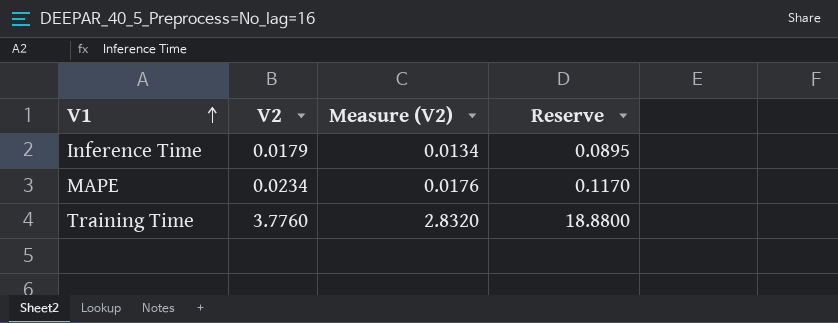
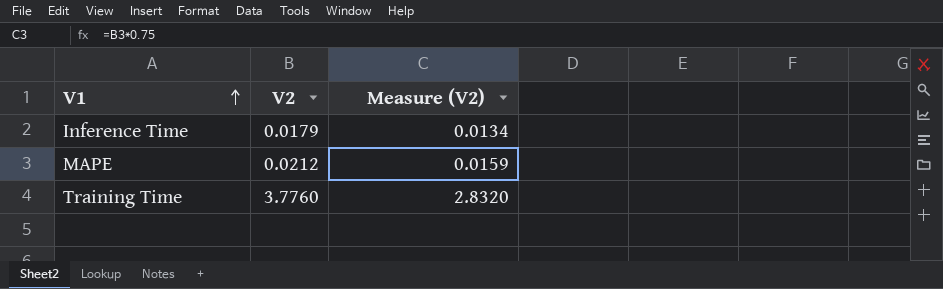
column Reserve | formula: [V2] * 5 -> none
MAPE | V2: 0.0234 -> 0.0212
MAPE | Measure (V2): 0.0176 -> 0.0159

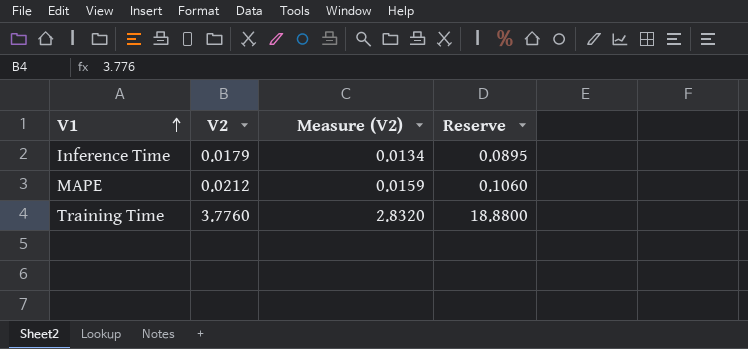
column Reserve | formula: none -> [V2] * 5

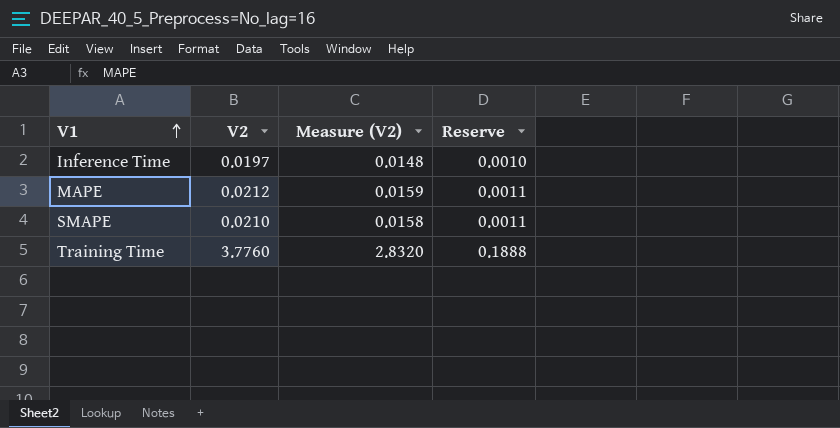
column Reserve | formula: [V2] * 5 -> [V2] * 0.05
Inference Time | V2: 0.0179 -> 0.0197
Inference Time | Measure (V2): 0.0134 -> 0.0148
row SMAPE: none -> 0.0210 | 0.0158 | 0.0011

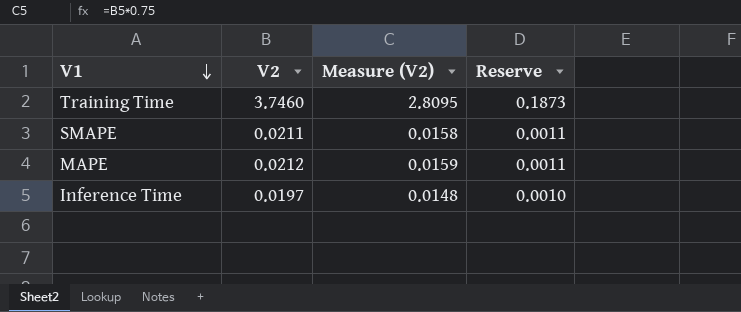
row order: V1 ascending -> V1 descending
Training Time | V2: 3.7760 -> 3.7460
Training Time | Measure (V2): 2.8320 -> 2.8095
Training Time | Reserve: 0.1888 -> 0.1873
SMAPE | V2: 0.0210 -> 0.0211

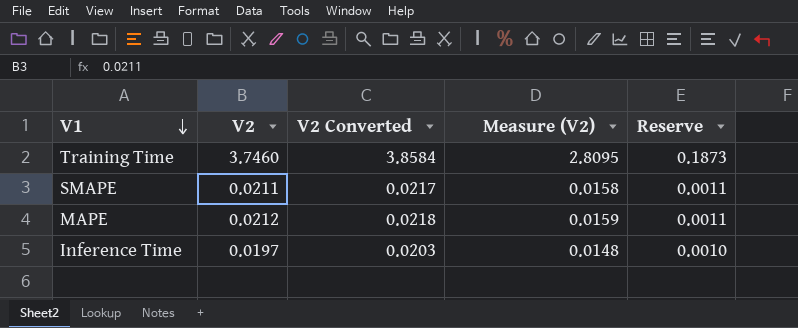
column V2 Converted | formula: none -> [V2] * 1.03

